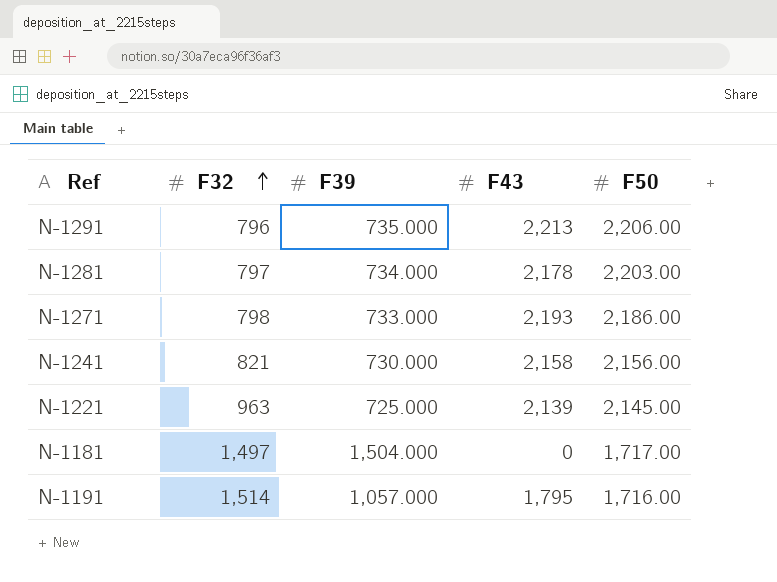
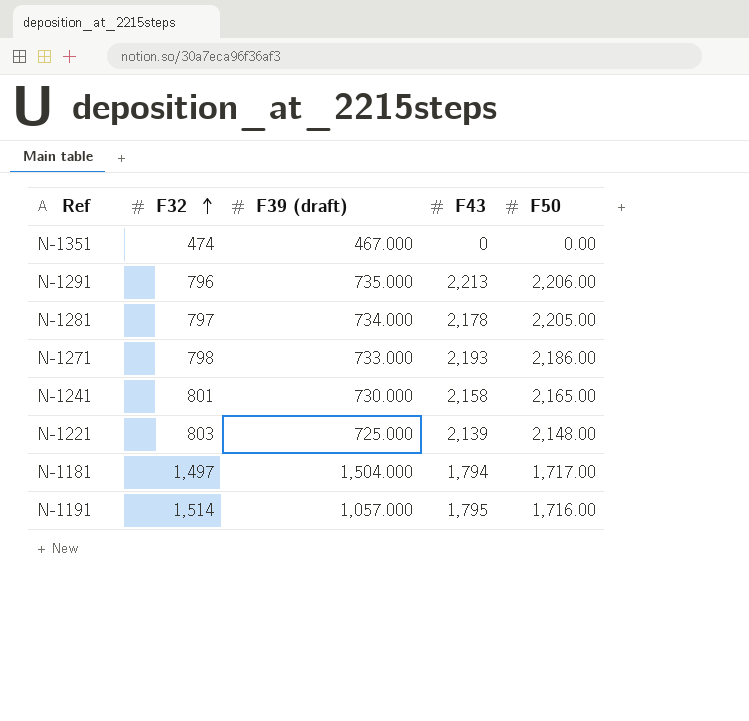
column name: F39 -> F39 (draft)
row N-1351: none -> 474 | 467.000 | 0 | 0.00
N-1281 | F50: 2,203.00 -> 2,205.00
N-1241 | F32: 821 -> 801
N-1241 | F50: 2,156.00 -> 2,165.00
N-1221 | F32: 963 -> 803
N-1221 | F50: 2,145.00 -> 2,148.00
N-1181 | F43: 0 -> 1,794

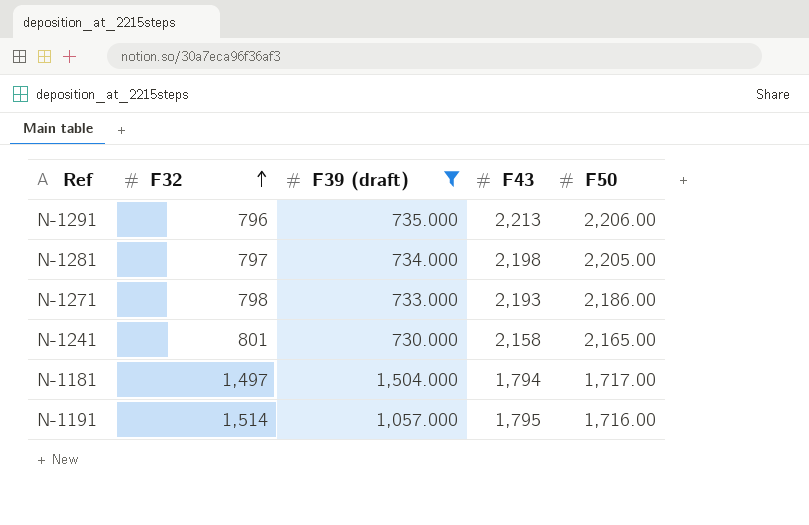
filter: none -> F39 (draft) >= 730.000
N-1281 | F43: 2,178 -> 2,198

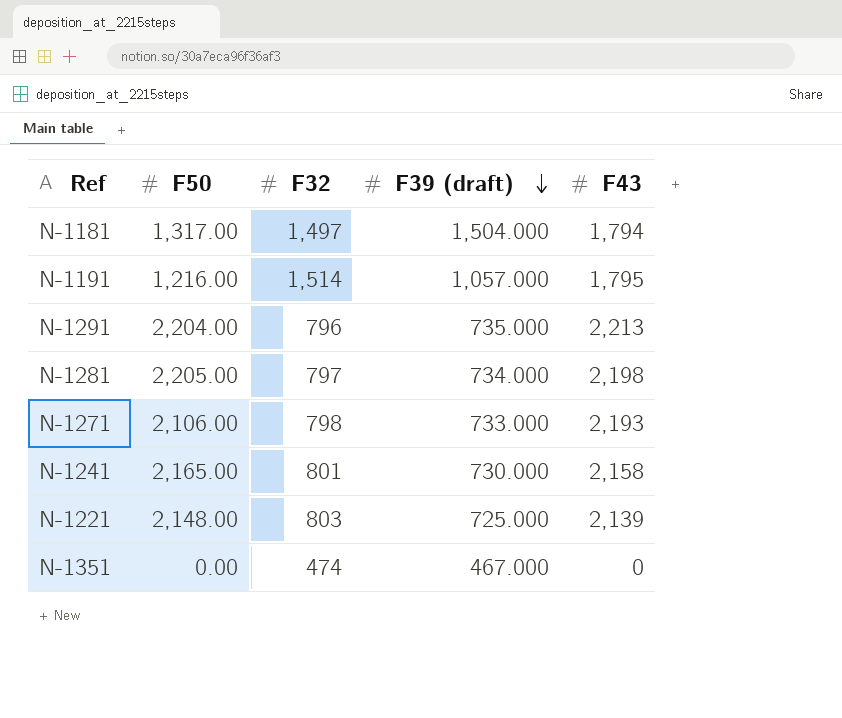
filter: F39 (draft) >= 730.000 -> none
row order: F32 ascending -> F39 (draft) descending
column F50 | position: 5 -> 2
N-1181 | F50: 1,717.00 -> 1,317.00
N-1191 | F50: 1,716.00 -> 1,216.00
N-1291 | F50: 2,206.00 -> 2,204.00
N-1271 | F50: 2,186.00 -> 2,106.00

